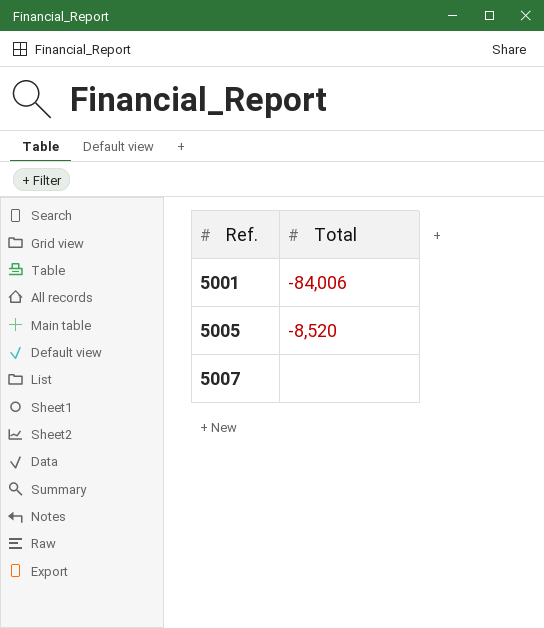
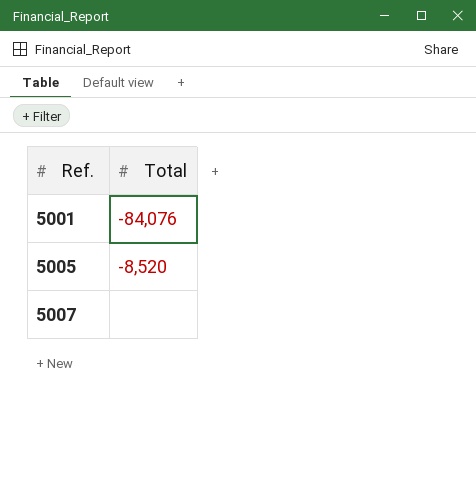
5001 | Total: -84,006 -> -84,076

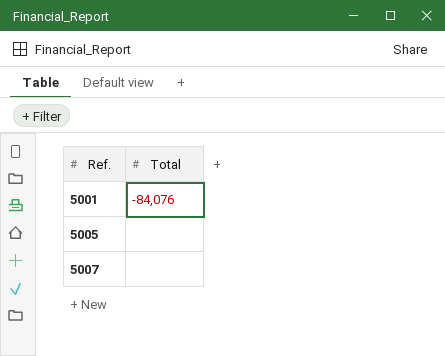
5005 | Total: -8,520 -> none

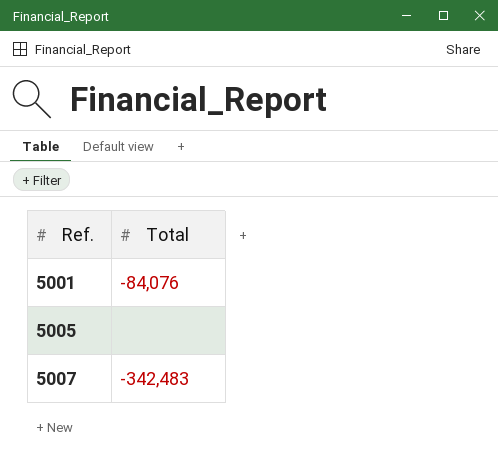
5007 | Total: none -> -342,483

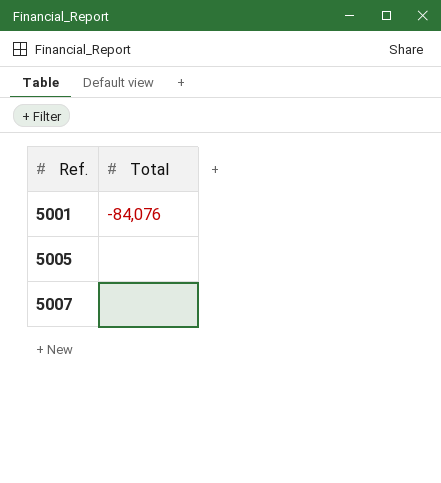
5007 | Total: -342,483 -> none

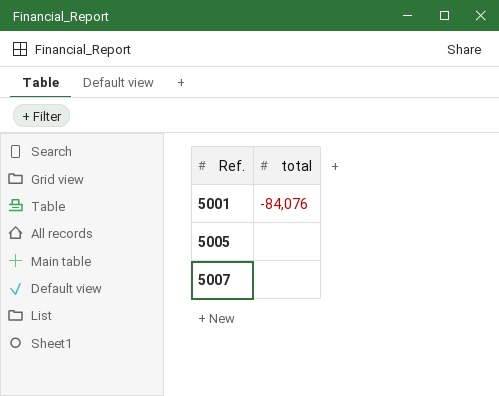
column name: Total -> total

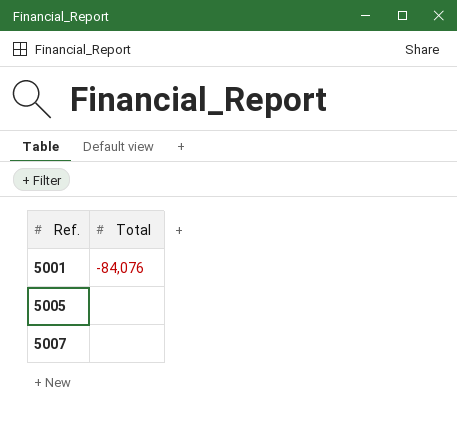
column name: total -> Total

